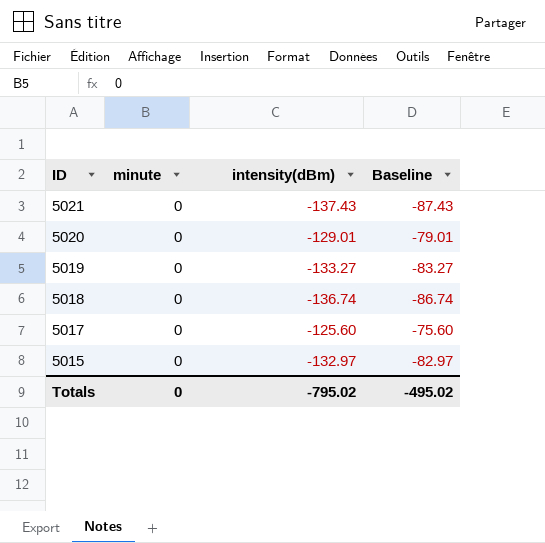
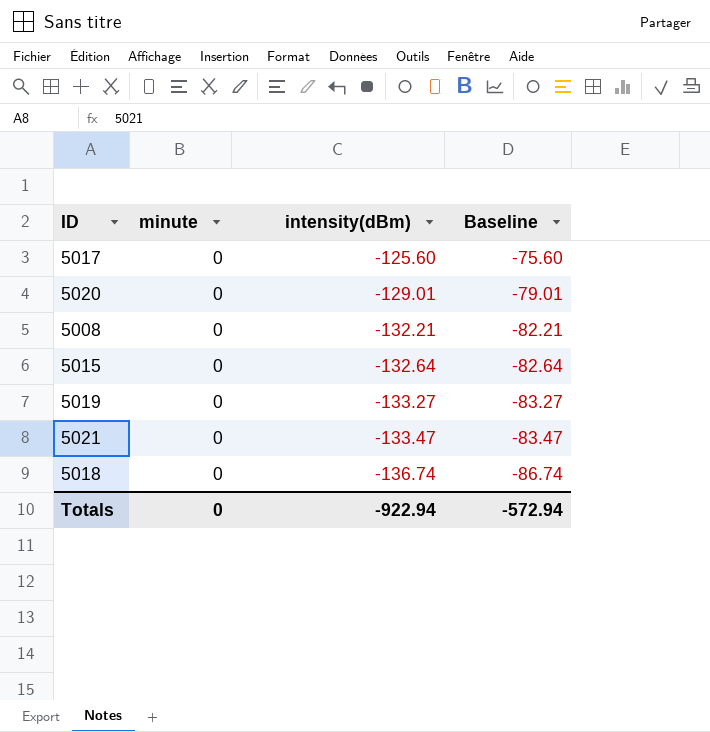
row order: ID descending -> intensity(dBm) descending
row 5008: none -> 0 | -132.21 | -82.21
5015 | intensity(dBm): -132.97 -> -132.64
5015 | Baseline: -82.97 -> -82.64
5021 | intensity(dBm): -137.43 -> -133.47
5021 | Baseline: -87.43 -> -83.47
Totals | intensity(dBm): -795.02 -> -922.94
Totals | Baseline: -495.02 -> -572.94

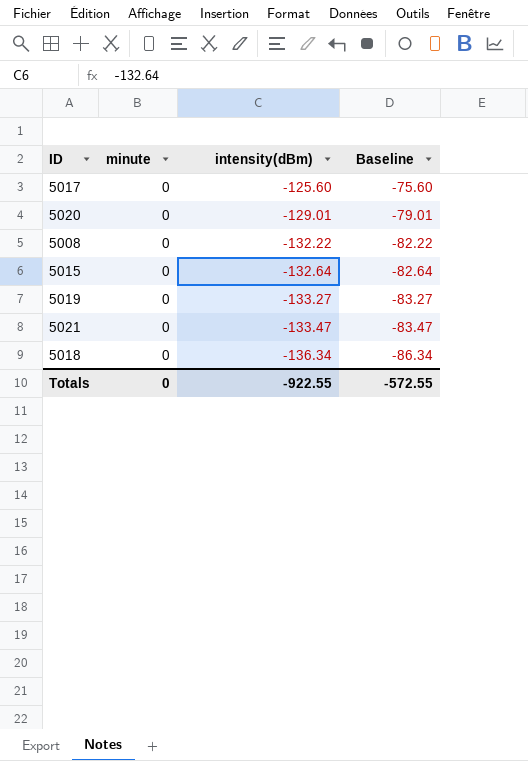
5008 | intensity(dBm): -132.21 -> -132.22
5008 | Baseline: -82.21 -> -82.22
5018 | intensity(dBm): -136.74 -> -136.34
5018 | Baseline: -86.74 -> -86.34
Totals | intensity(dBm): -922.94 -> -922.55
Totals | Baseline: -572.94 -> -572.55

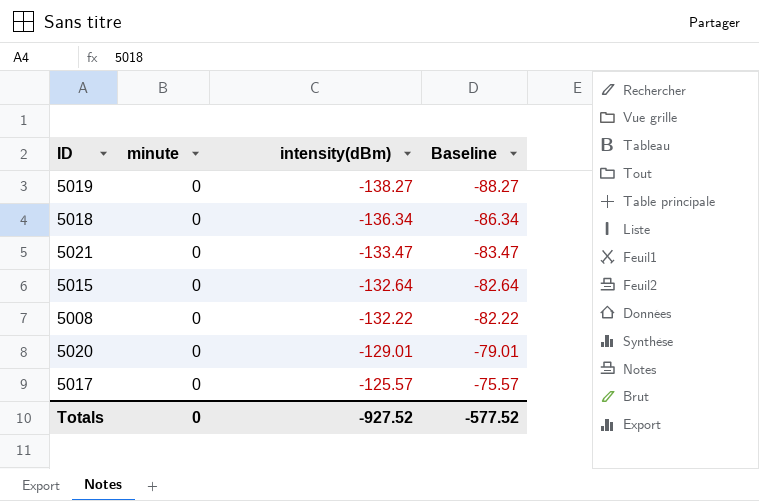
row order: intensity(dBm) descending -> intensity(dBm) ascending
5019 | intensity(dBm): -133.27 -> -138.27
5019 | Baseline: -83.27 -> -88.27
5017 | intensity(dBm): -125.60 -> -125.57
5017 | Baseline: -75.60 -> -75.57
Totals | intensity(dBm): -922.55 -> -927.52
Totals | Baseline: -572.55 -> -577.52

